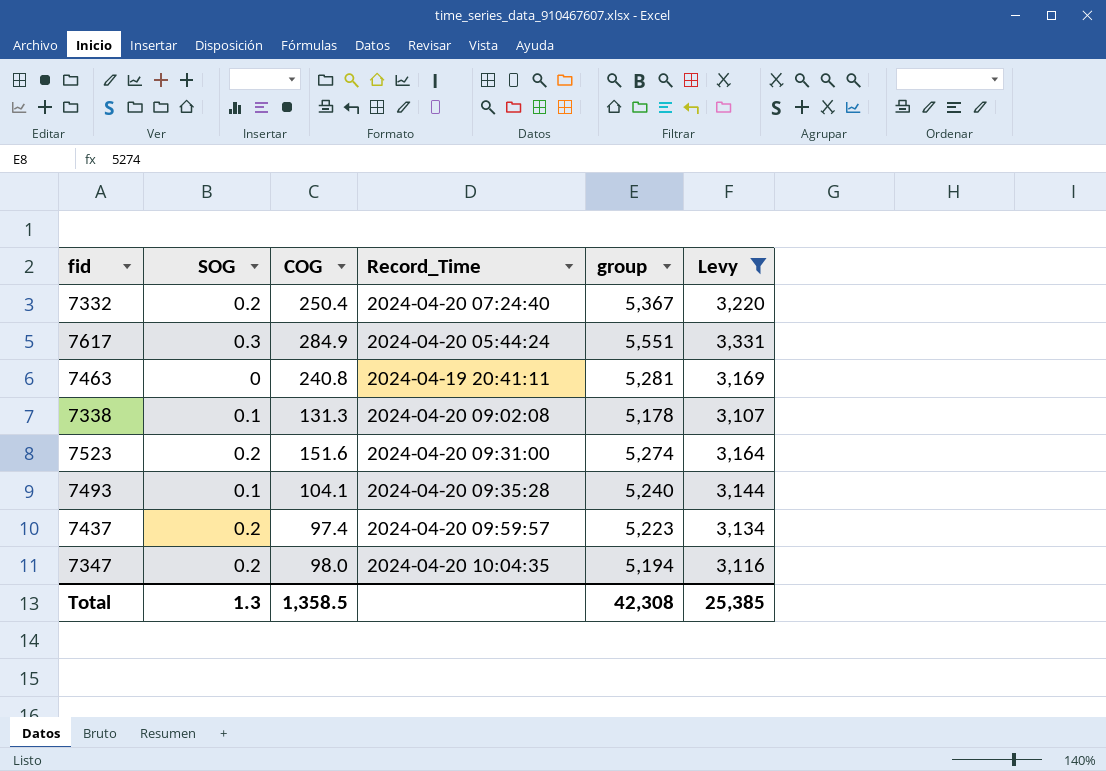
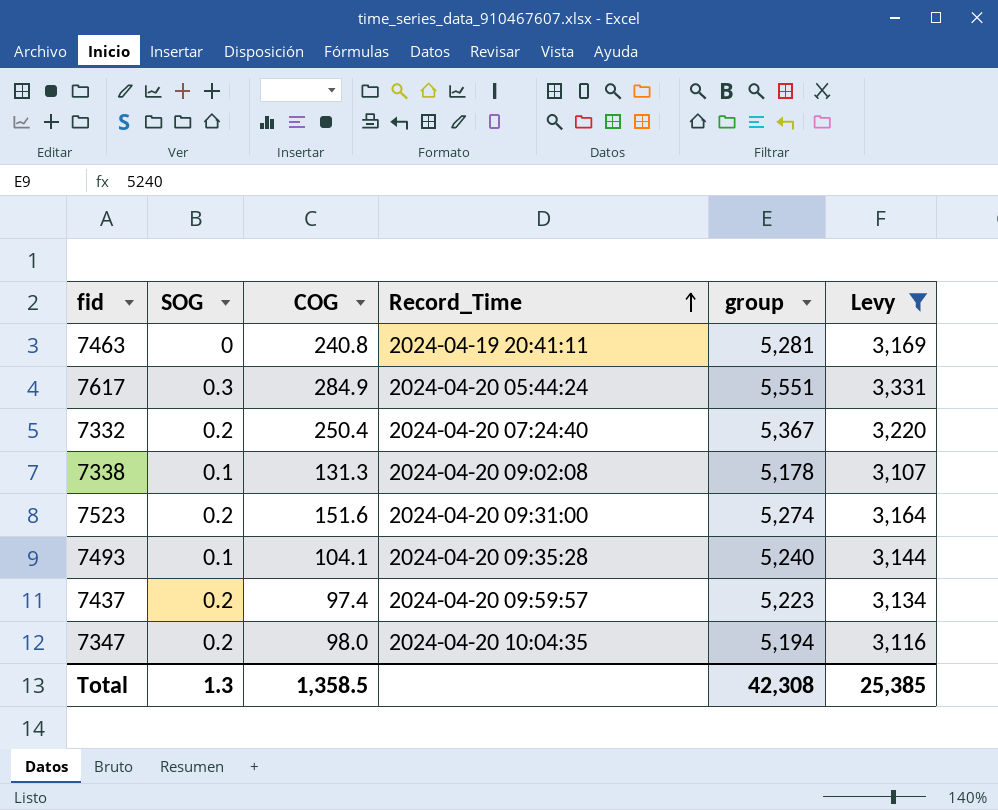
row order: none -> Record_Time ascending

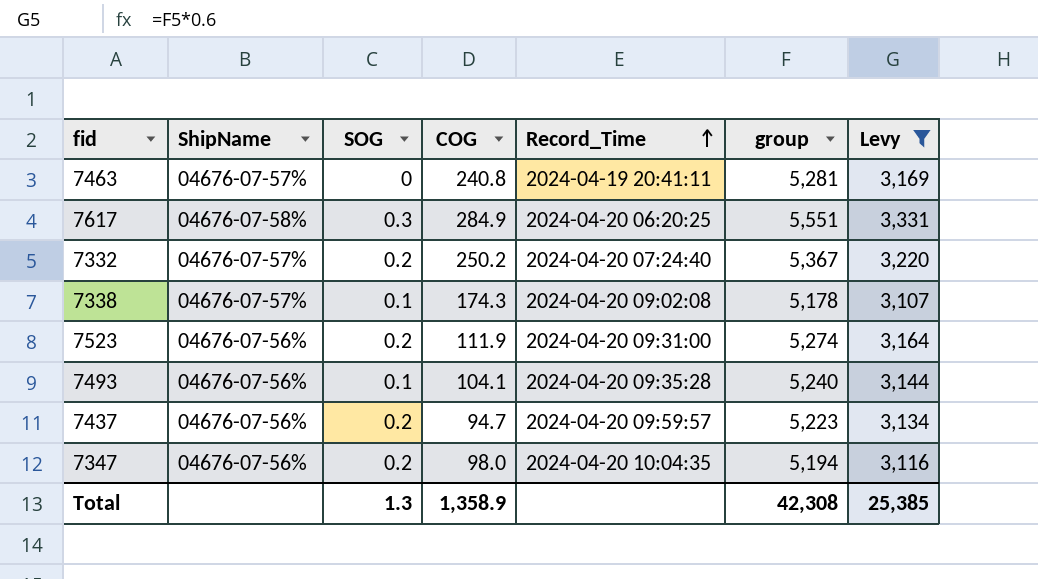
column ShipName | position: none -> 2
7617 | Record_Time: 2024-04-20 05:44:24 -> 2024-04-20 06:20:25
7332 | COG: 250.4 -> 250.2
7338 | COG: 131.3 -> 174.3
7523 | COG: 151.6 -> 111.9
7437 | COG: 97.4 -> 94.7
Total | COG: 1,358.5 -> 1,358.9

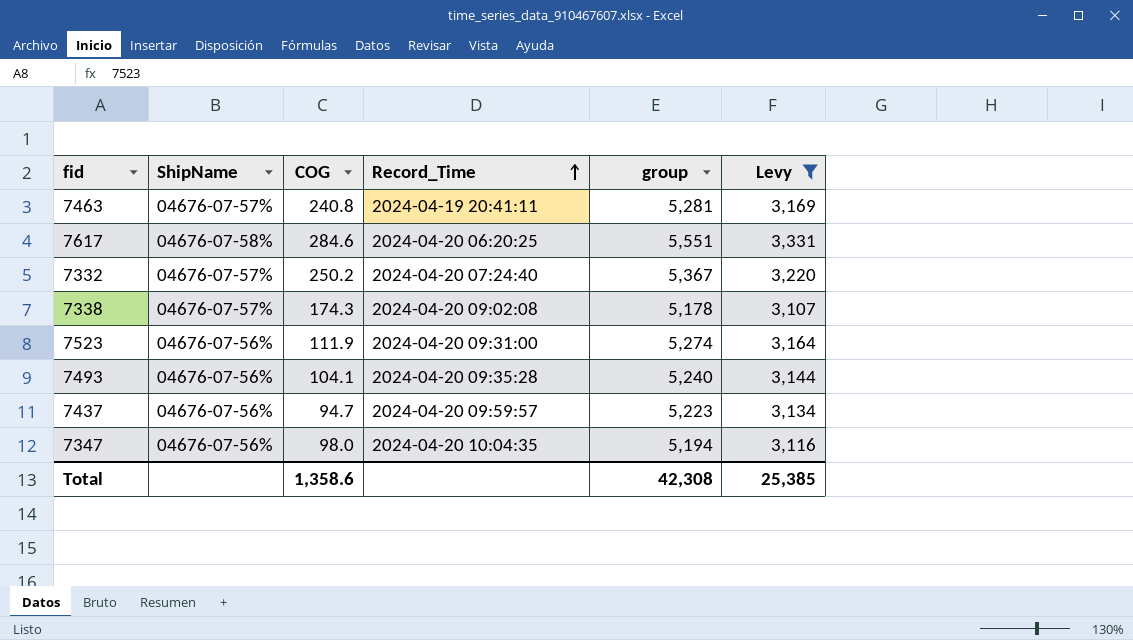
column SOG | position: 3 -> none
7617 | COG: 284.9 -> 284.6
Total | COG: 1,358.9 -> 1,358.6

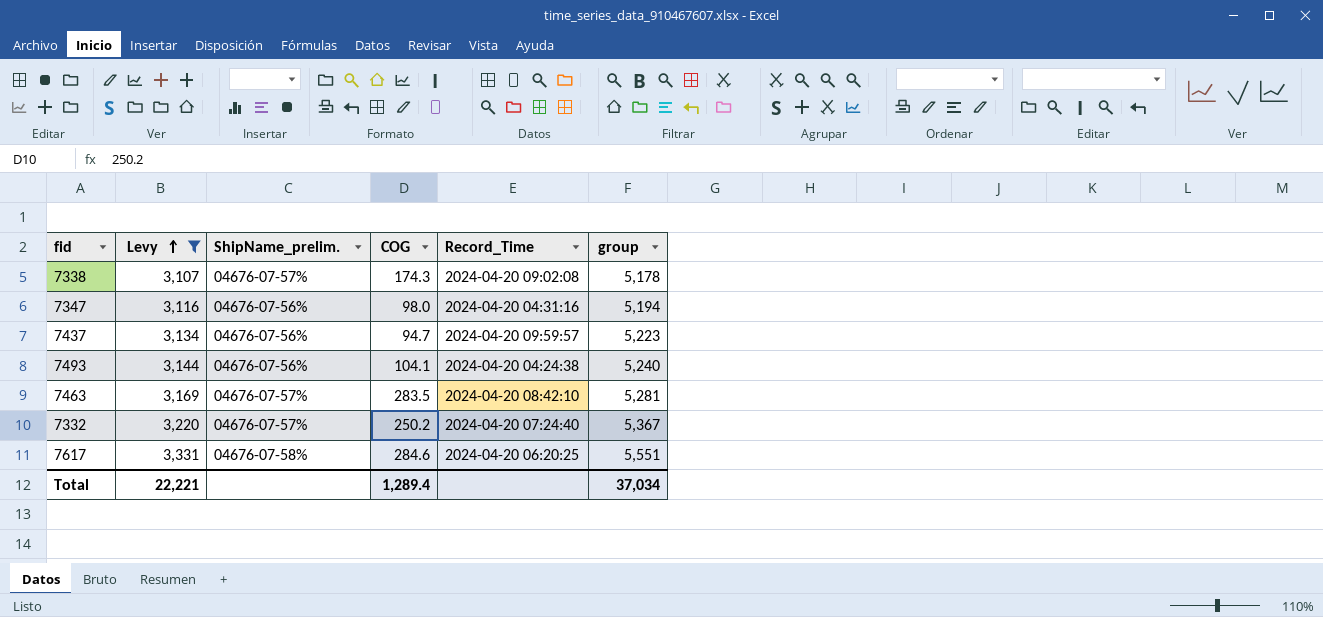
row order: Record_Time ascending -> Levy ascending
column Levy | position: 6 -> 2
column name: ShipName -> ShipName_prelim.
row 7523: 04676-07-56% | 111.9 | 2024-04-20 09:31:00 | 5,274 | 3,164 -> none
7347 | Record_Time: 2024-04-20 10:04:35 -> 2024-04-20 04:31:16
7493 | Record_Time: 2024-04-20 09:35:28 -> 2024-04-20 04:24:38
7463 | COG: 240.8 -> 283.5
7463 | Record_Time: 2024-04-19 20:41:11 -> 2024-04-20 08:42:10
Total | Levy: 25,385 -> 22,221
Total | COG: 1,358.6 -> 1,289.4
Total | group: 42,308 -> 37,034

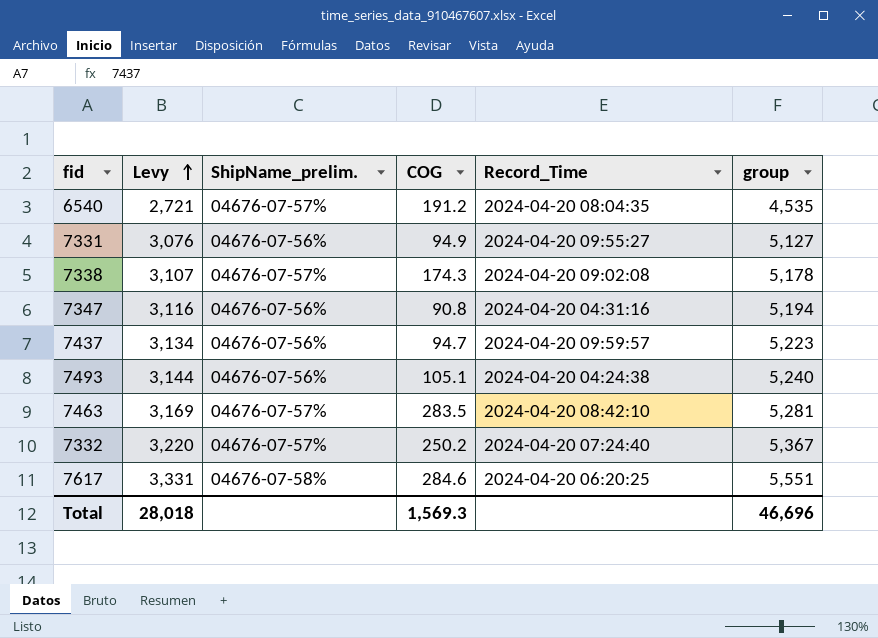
filter: Levy >= 3,107 -> none
7347 | COG: 98.0 -> 90.8
7493 | COG: 104.1 -> 105.1
Total | Levy: 22,221 -> 28,018
Total | COG: 1,289.4 -> 1,569.3
Total | group: 37,034 -> 46,696

